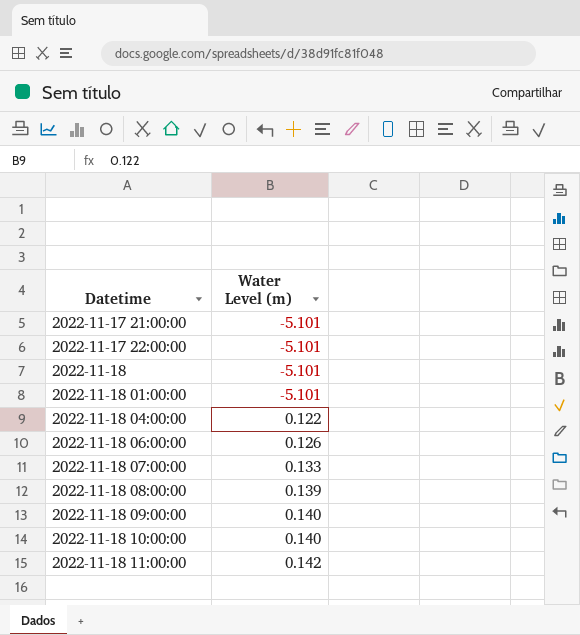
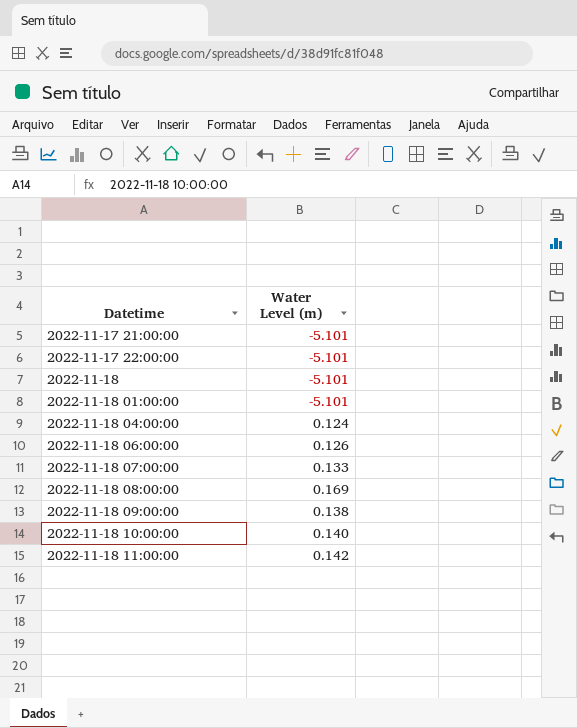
2022-11-18 04:00:00 | Water Level (m): 0.122 -> 0.124
2022-11-18 08:00:00 | Water Level (m): 0.139 -> 0.169
2022-11-18 09:00:00 | Water Level (m): 0.140 -> 0.138

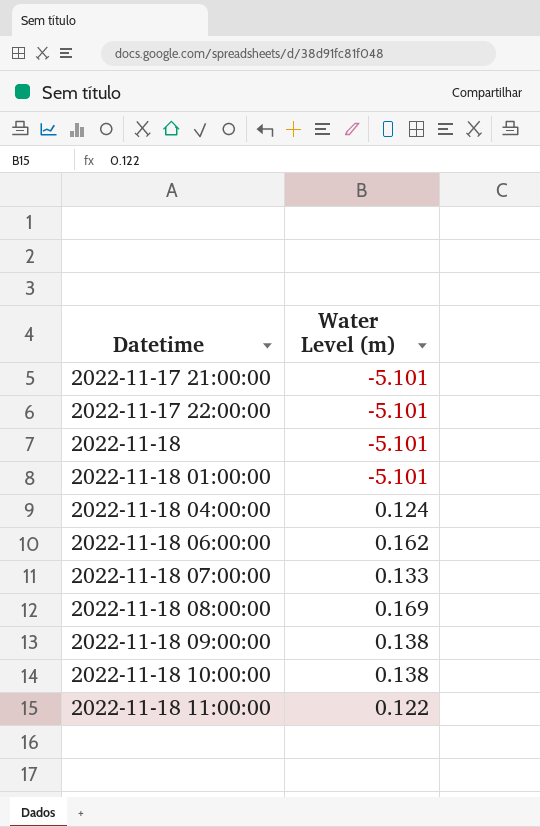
2022-11-18 06:00:00 | Water Level (m): 0.126 -> 0.162
2022-11-18 10:00:00 | Water Level (m): 0.140 -> 0.138
2022-11-18 11:00:00 | Water Level (m): 0.142 -> 0.122

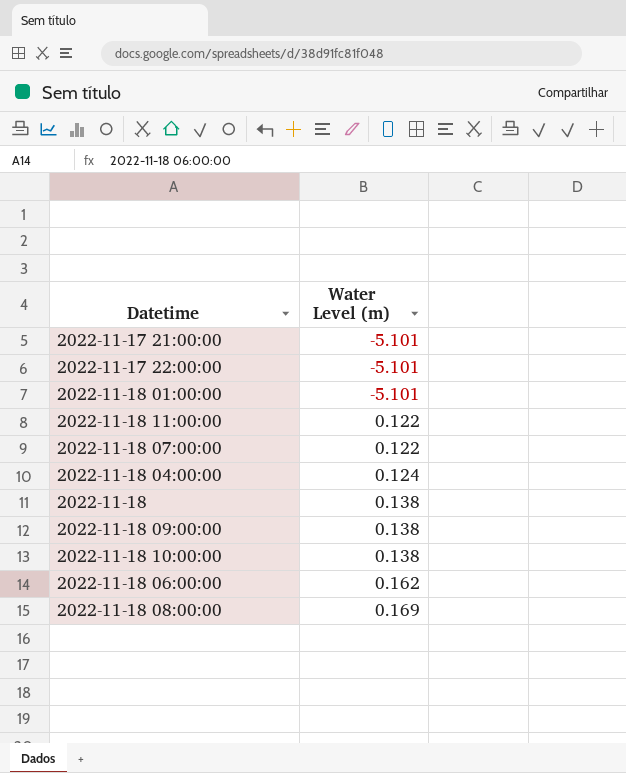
row order: Datetime ascending -> Water Level (m) ascending
2022-11-18 07:00:00 | Water Level (m): 0.133 -> 0.122
2022-11-18 | Water Level (m): -5.101 -> 0.138

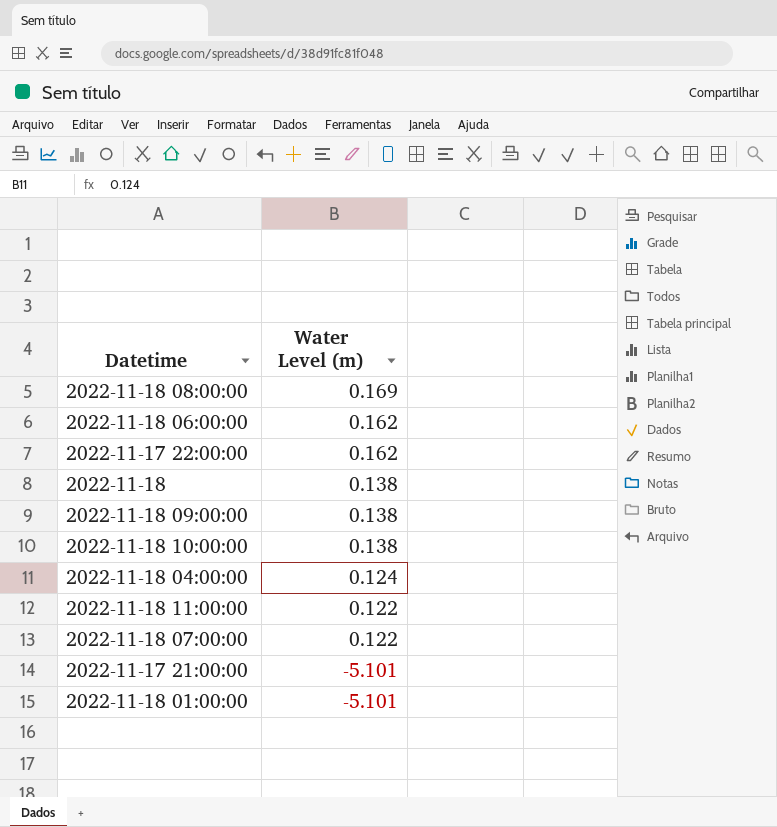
row order: Water Level (m) ascending -> Water Level (m) descending
2022-11-17 22:00:00 | Water Level (m): -5.101 -> 0.162

